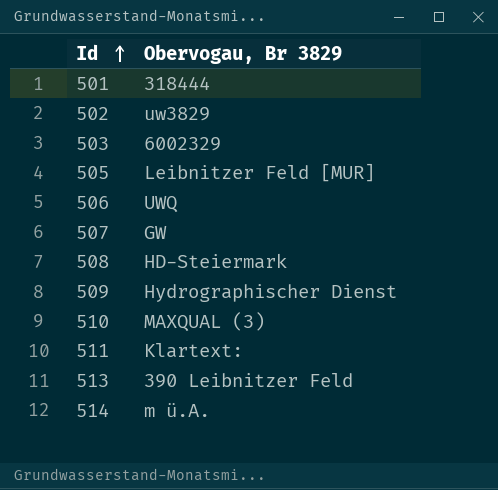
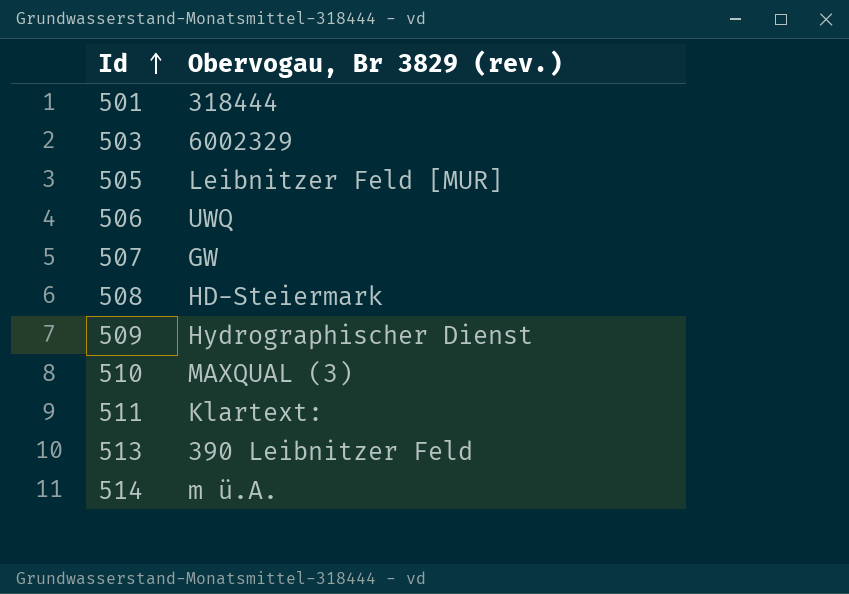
column name: Obervogau, Br 3829 -> Obervogau, Br 3829 (rev.)
row 502: uw3829 -> none

